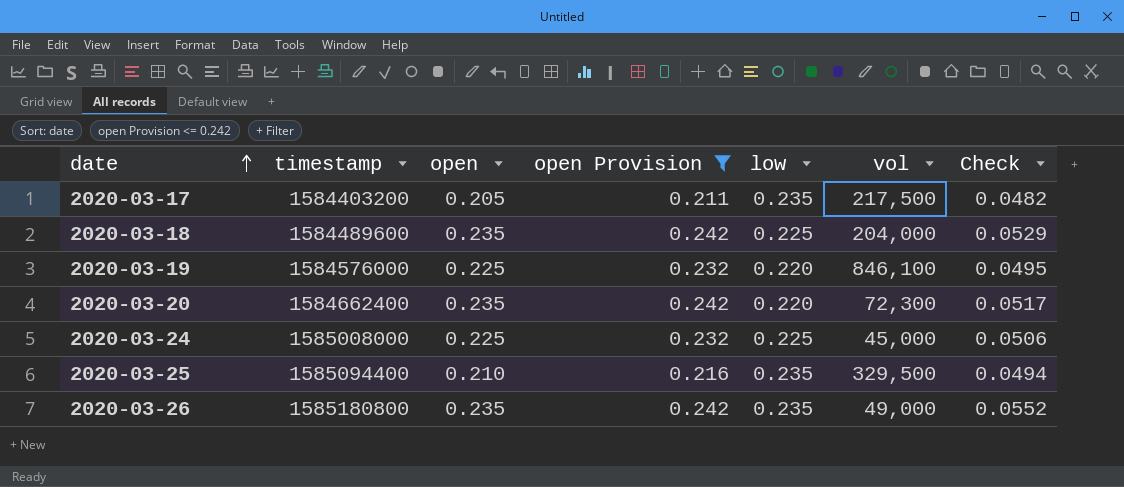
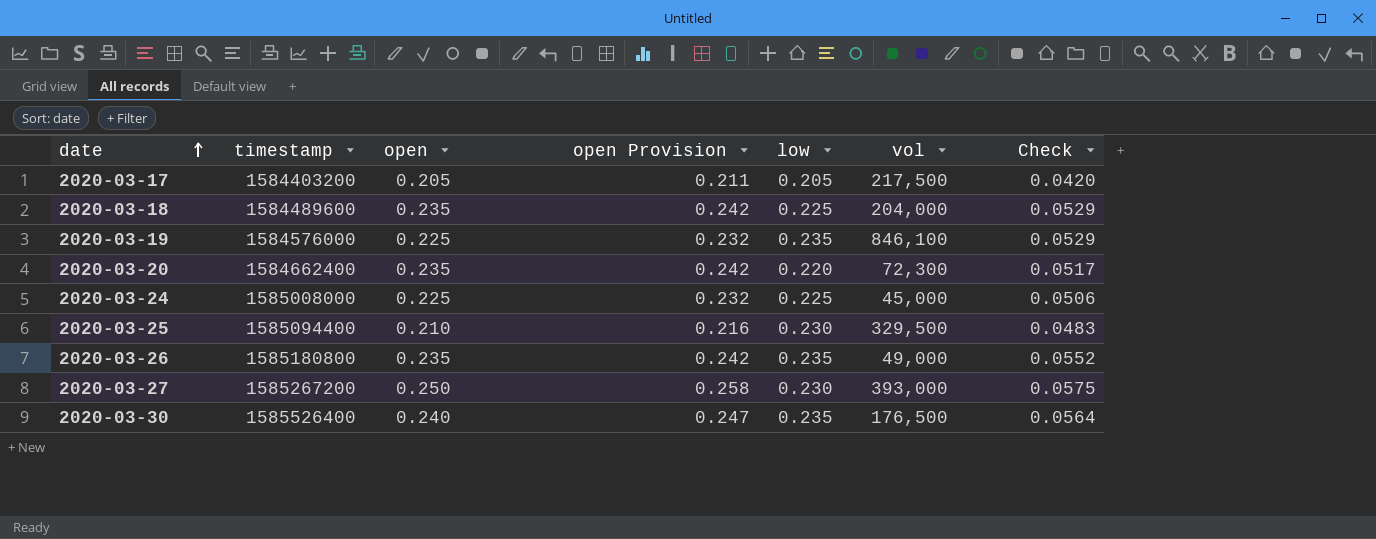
filter: open Provision <= 0.242 -> none
2020-03-17 | low: 0.235 -> 0.205
2020-03-17 | Check: 0.0482 -> 0.0420
2020-03-19 | low: 0.220 -> 0.235
2020-03-19 | Check: 0.0495 -> 0.0529
2020-03-25 | low: 0.235 -> 0.230
2020-03-25 | Check: 0.0494 -> 0.0483

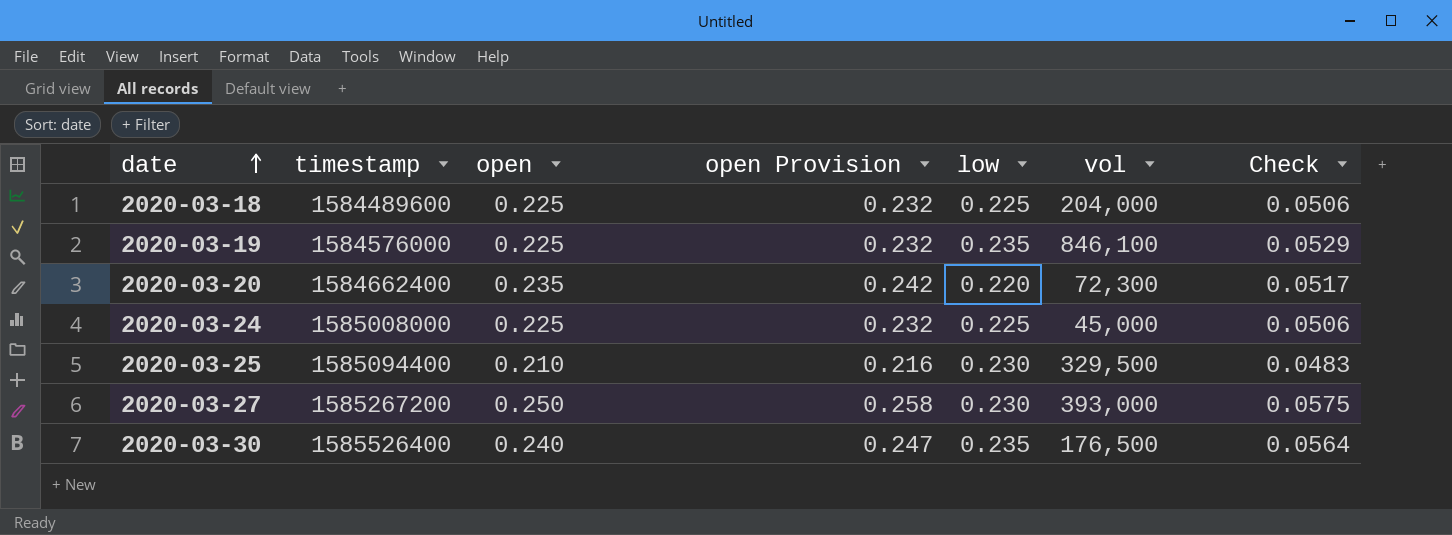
row 2020-03-17: 1584403200 | 0.205 | 0.211 | 0.205 | 217,500 | 0.0420 -> none
row 2020-03-26: 1585180800 | 0.235 | 0.242 | 0.235 | 49,000 | 0.0552 -> none
2020-03-18 | open: 0.235 -> 0.225
2020-03-18 | open Provision: 0.242 -> 0.232
2020-03-18 | Check: 0.0529 -> 0.0506

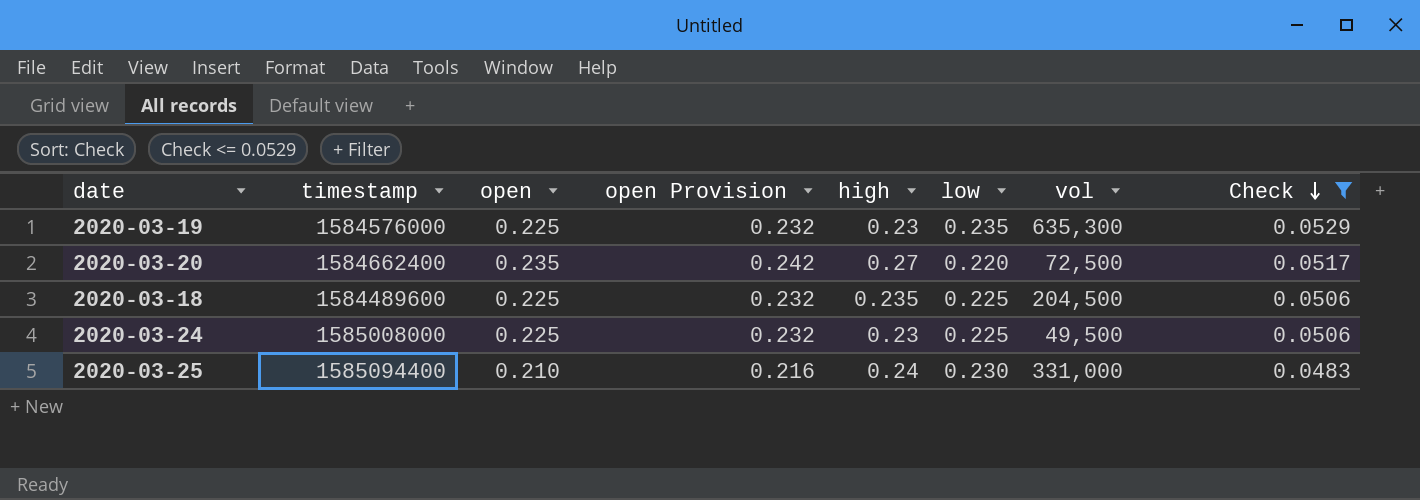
filter: none -> Check <= 0.0529
row order: date ascending -> Check descending
column high | position: none -> 5
2020-03-19 | vol: 846,100 -> 635,300
2020-03-20 | vol: 72,300 -> 72,500
2020-03-18 | vol: 204,000 -> 204,500
2020-03-24 | vol: 45,000 -> 49,500
2020-03-25 | vol: 329,500 -> 331,000

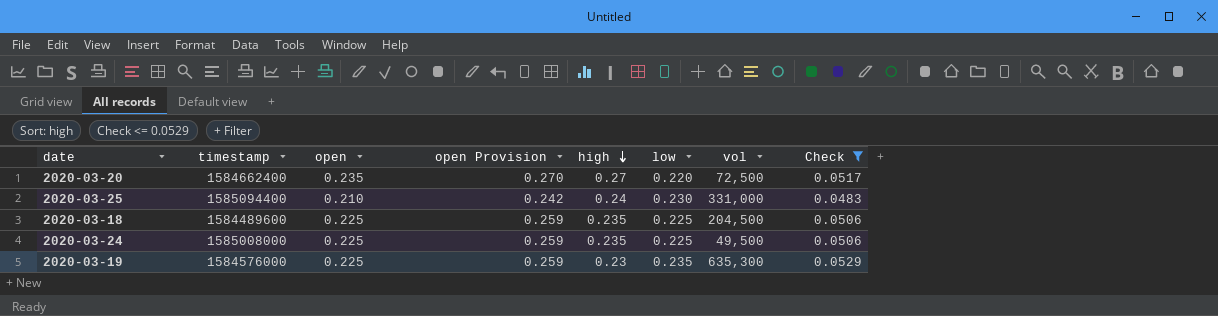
row order: Check descending -> high descending
column open Provision | formula: [open] * 1.03 -> [open] * 1.15
2020-03-24 | high: 0.23 -> 0.235

